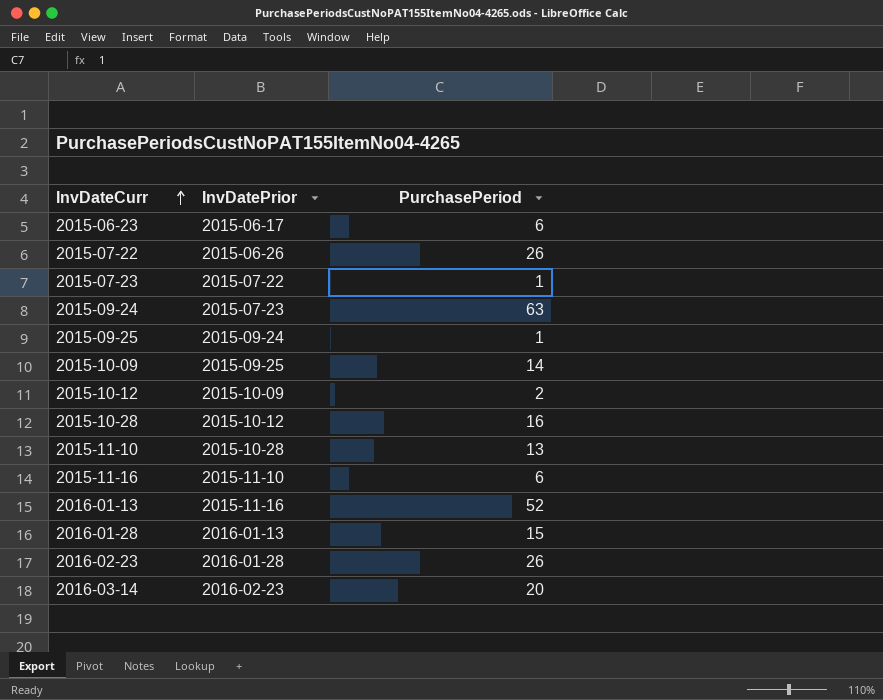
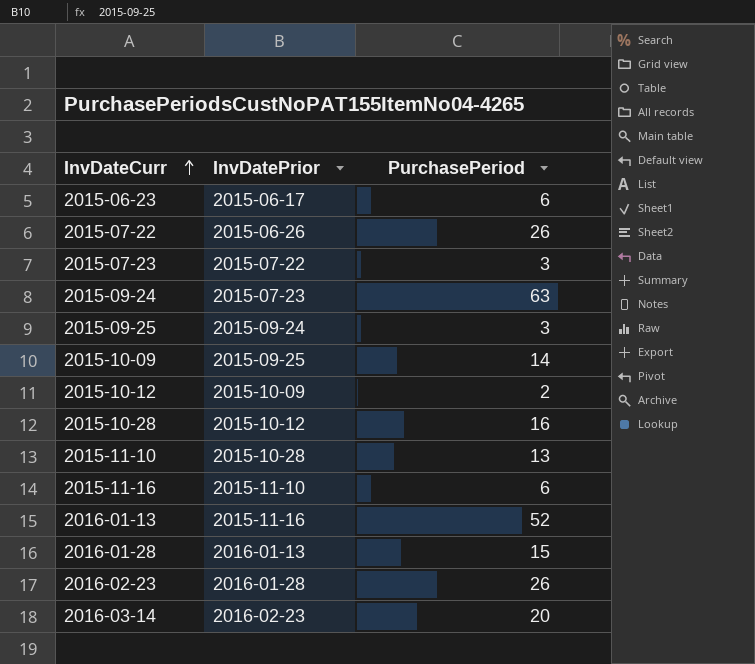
2015-07-23 | PurchasePeriod: 1 -> 3
2015-09-25 | PurchasePeriod: 1 -> 3

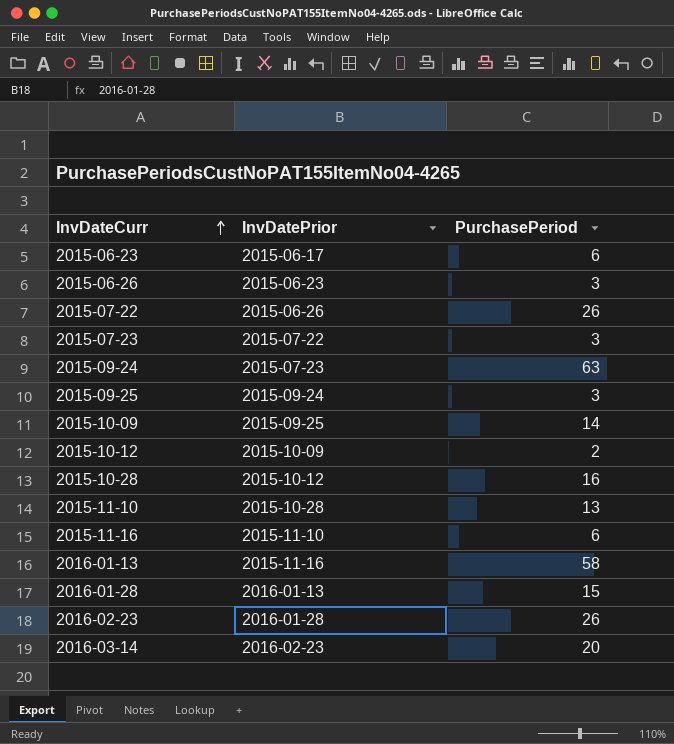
row 2015-06-26: none -> 2015-06-23 | 3
2016-01-13 | PurchasePeriod: 52 -> 58

